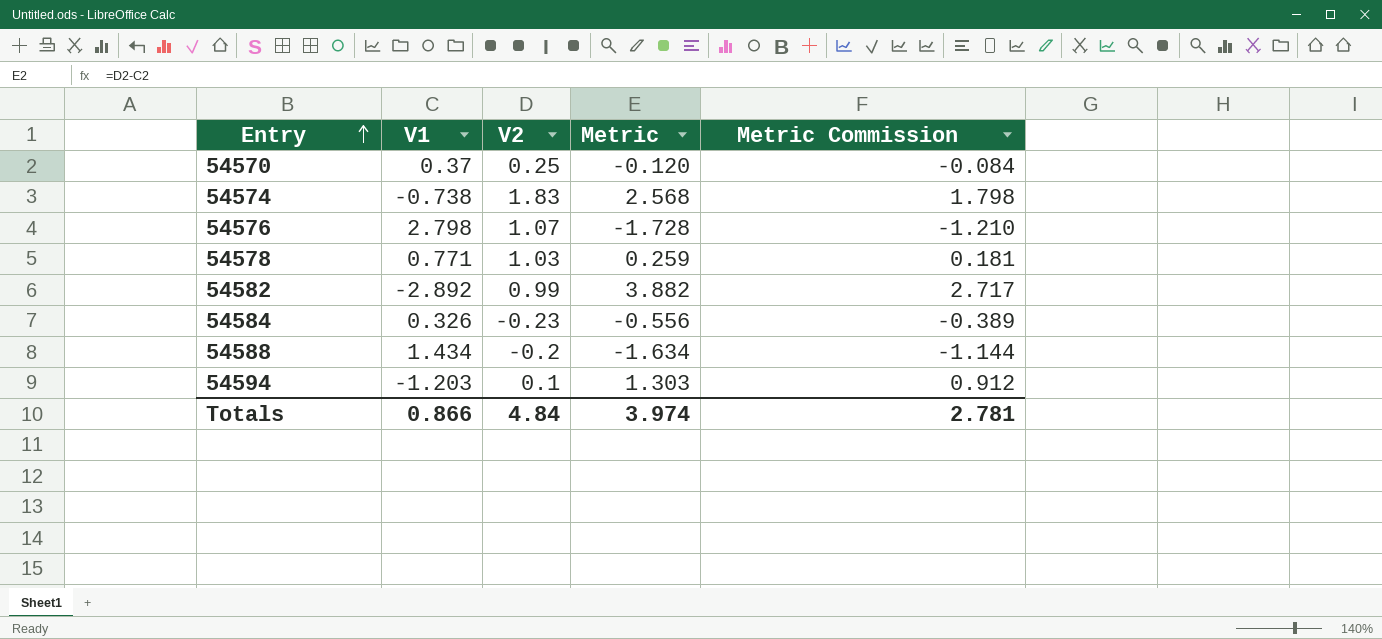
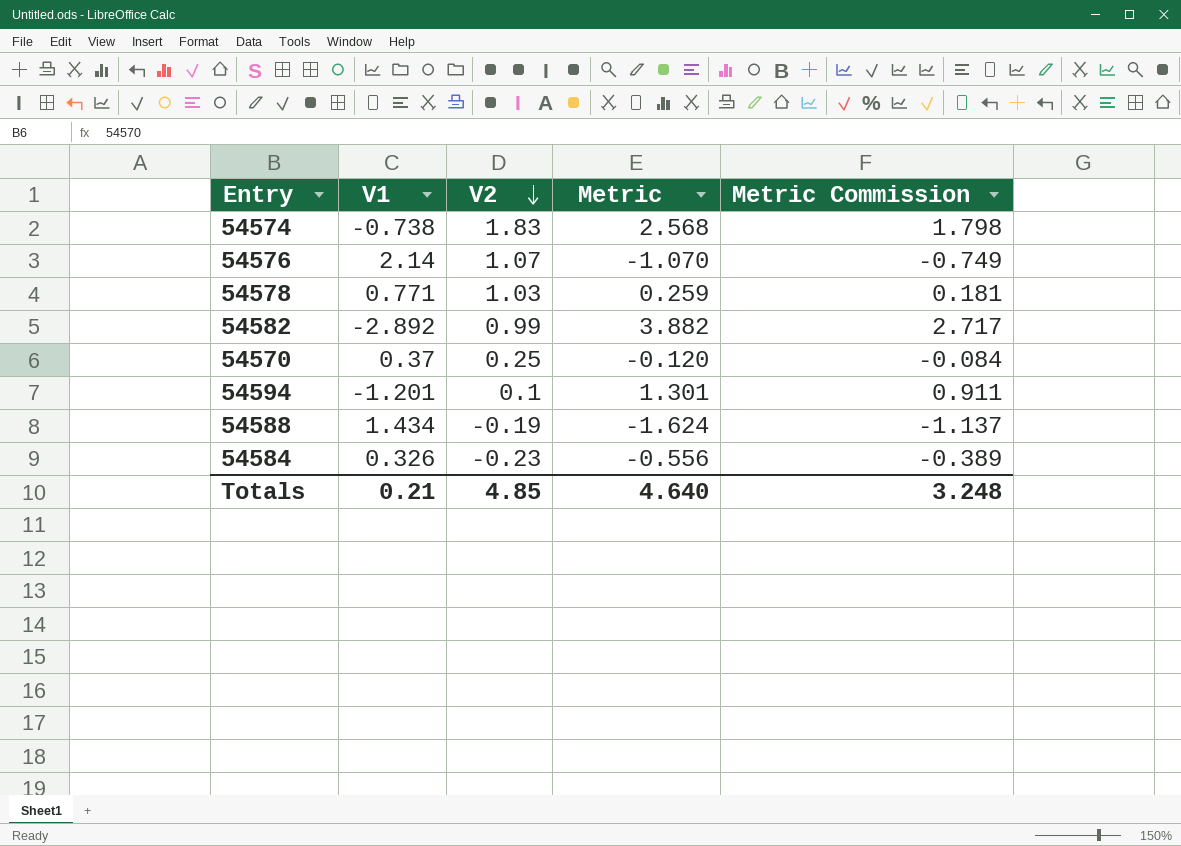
row order: Entry ascending -> V2 descending
54576 | V1: 2.798 -> 2.14
54576 | Metric: -1.728 -> -1.070
54576 | Metric Commission: -1.210 -> -0.749
54594 | V1: -1.203 -> -1.201
54594 | Metric: 1.303 -> 1.301
54594 | Metric Commission: 0.912 -> 0.911
54588 | V2: -0.2 -> -0.19
54588 | Metric: -1.634 -> -1.624
54588 | Metric Commission: -1.144 -> -1.137
Totals | V1: 0.866 -> 0.21
Totals | V2: 4.84 -> 4.85
Totals | Metric: 3.974 -> 4.640
Totals | Metric Commission: 2.781 -> 3.248

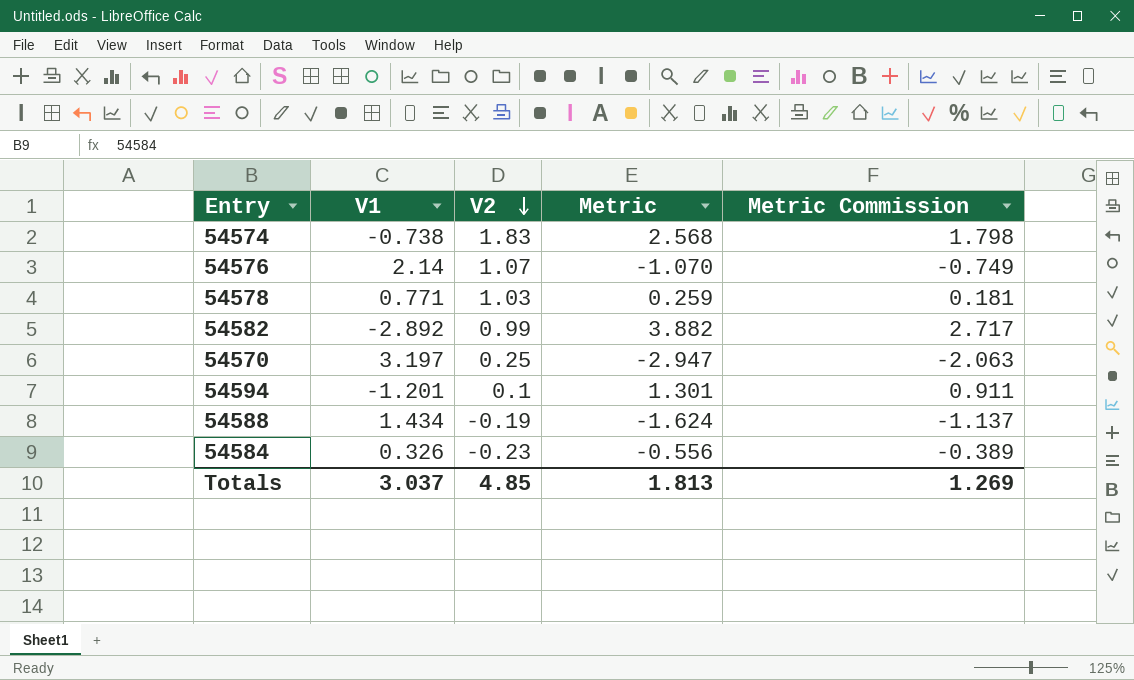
54570 | V1: 0.37 -> 3.197
54570 | Metric: -0.120 -> -2.947
54570 | Metric Commission: -0.084 -> -2.063
Totals | V1: 0.21 -> 3.037
Totals | Metric: 4.640 -> 1.813
Totals | Metric Commission: 3.248 -> 1.269

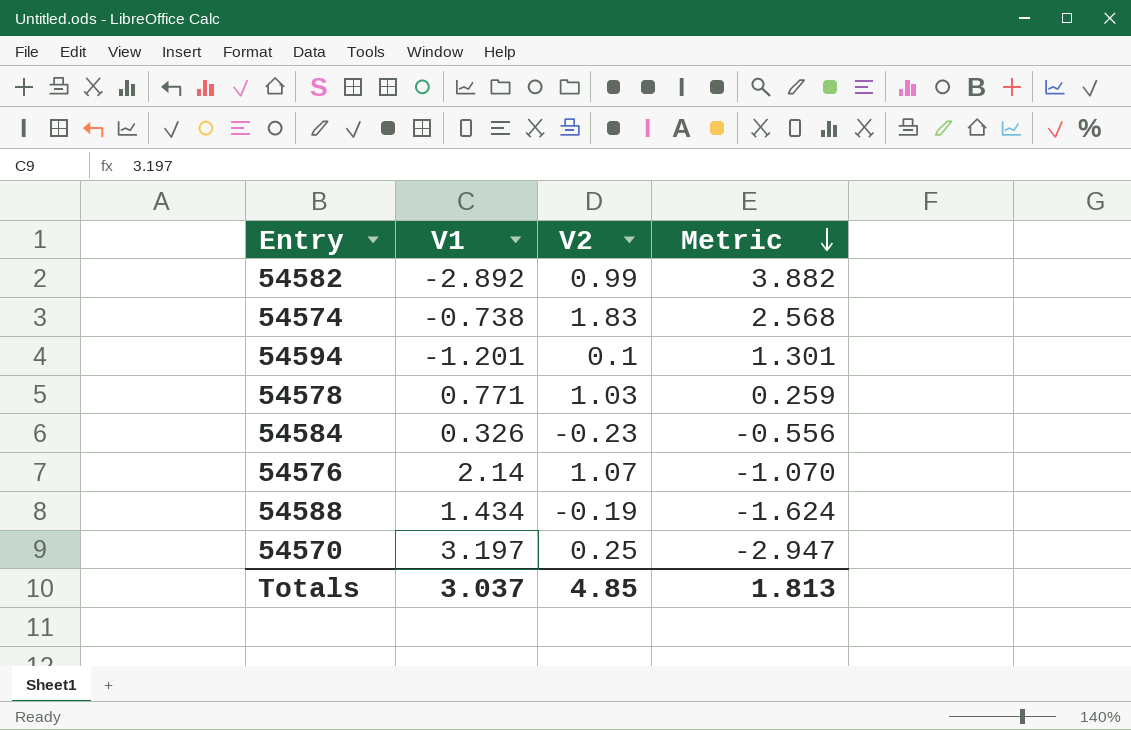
row order: V2 descending -> Metric descending
column Metric Commission | formula: [Metric] * 0.7 -> none

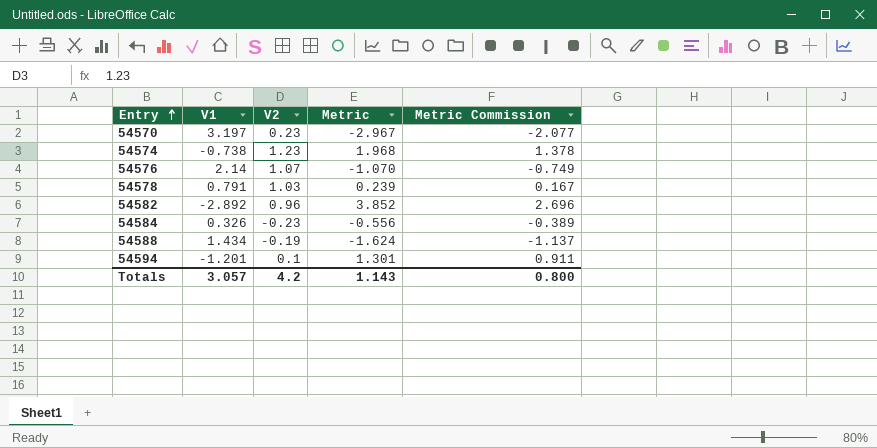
row order: Metric descending -> Entry ascending
column Metric Commission | formula: none -> [Metric] * 0.7
54570 | V2: 0.25 -> 0.23
54570 | Metric: -2.947 -> -2.967
54574 | V2: 1.83 -> 1.23
54574 | Metric: 2.568 -> 1.968
54578 | V1: 0.771 -> 0.791
54578 | Metric: 0.259 -> 0.239
54582 | V2: 0.99 -> 0.96
54582 | Metric: 3.882 -> 3.852
Totals | V1: 3.037 -> 3.057
Totals | V2: 4.85 -> 4.2
Totals | Metric: 1.813 -> 1.143

